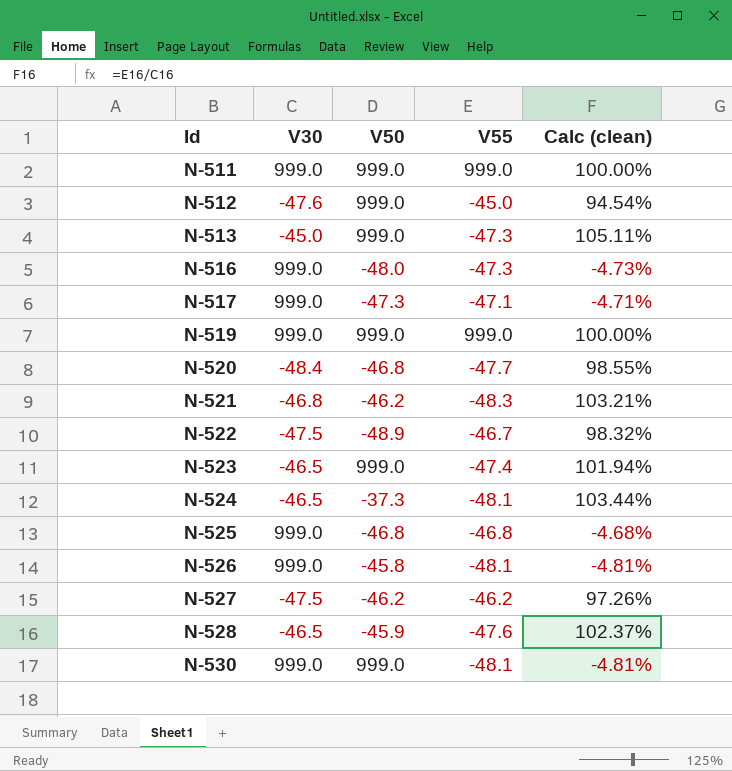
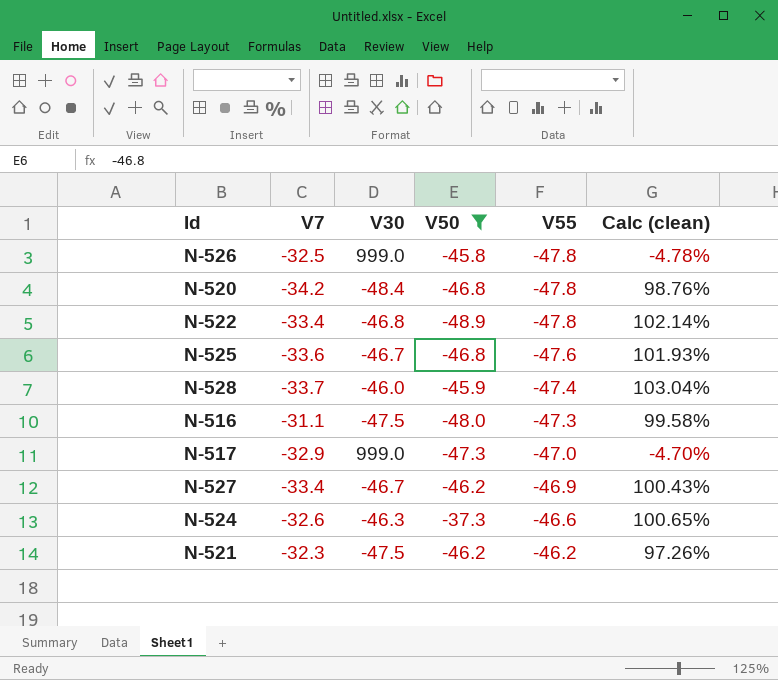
filter: none -> V50 != 999.0
row order: Id ascending -> V55 ascending
column V7 | position: none -> 2
N-526 | V55: -48.1 -> -47.8
N-526 | Calc (clean): -4.81% -> -4.78%
N-520 | V55: -47.7 -> -47.8
N-520 | Calc (clean): 98.55% -> 98.76%
N-522 | V30: -47.5 -> -46.8
N-522 | V55: -46.7 -> -47.8
N-522 | Calc (clean): 98.32% -> 102.14%
N-525 | V30: 999.0 -> -46.7
N-525 | V55: -46.8 -> -47.6
N-525 | Calc (clean): -4.68% -> 101.93%
N-528 | V30: -46.5 -> -46.0
N-528 | V55: -47.6 -> -47.4
N-528 | Calc (clean): 102.37% -> 103.04%
N-516 | V30: 999.0 -> -47.5
N-516 | Calc (clean): -4.73% -> 99.58%
N-517 | V55: -47.1 -> -47.0
N-517 | Calc (clean): -4.71% -> -4.70%
N-527 | V30: -47.5 -> -46.7
N-527 | V55: -46.2 -> -46.9
N-527 | Calc (clean): 97.26% -> 100.43%
N-524 | V30: -46.5 -> -46.3
N-524 | V55: -48.1 -> -46.6
N-524 | Calc (clean): 103.44% -> 100.65%
N-521 | V30: -46.8 -> -47.5
N-521 | V55: -48.3 -> -46.2
N-521 | Calc (clean): 103.21% -> 97.26%

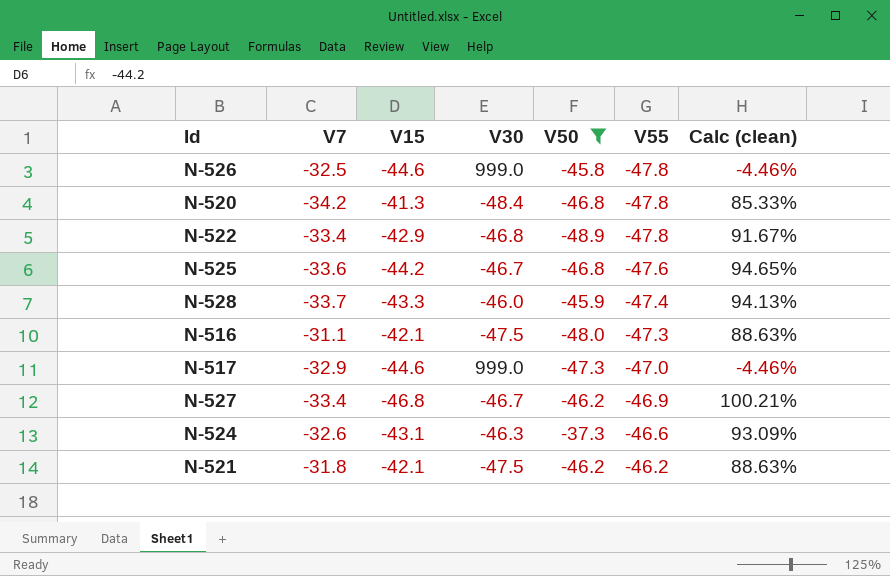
column V15 | position: none -> 3
column Calc (clean) | formula: [V55] / [V30] -> [V15] / [V30]
N-521 | V7: -32.3 -> -31.8

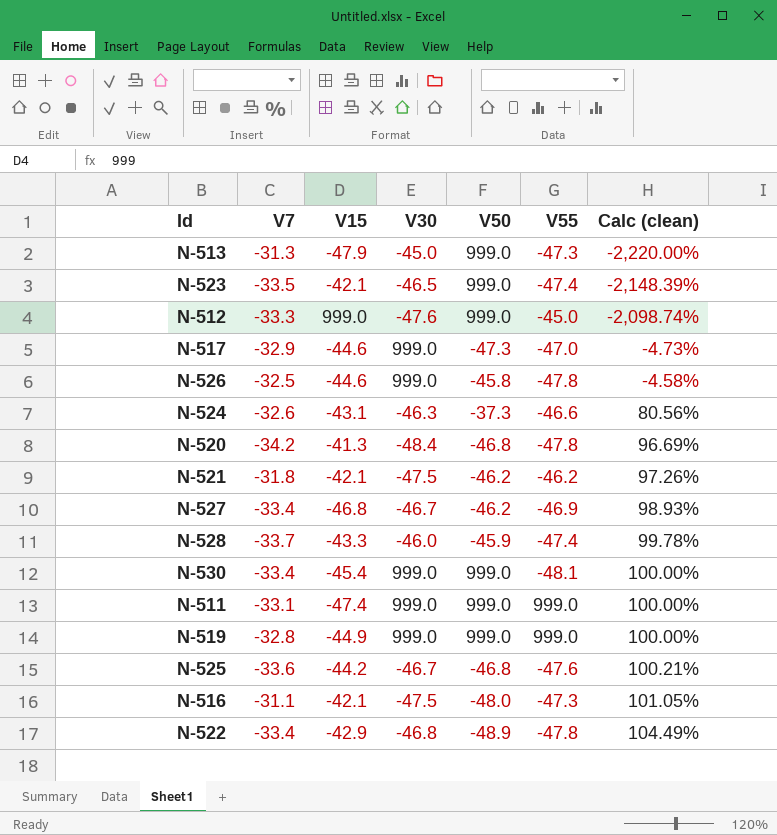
filter: V50 != 999.0 -> none
row order: V55 ascending -> Calc (clean) ascending
column Calc (clean) | formula: [V15] / [V30] -> [V50] / [V30]

